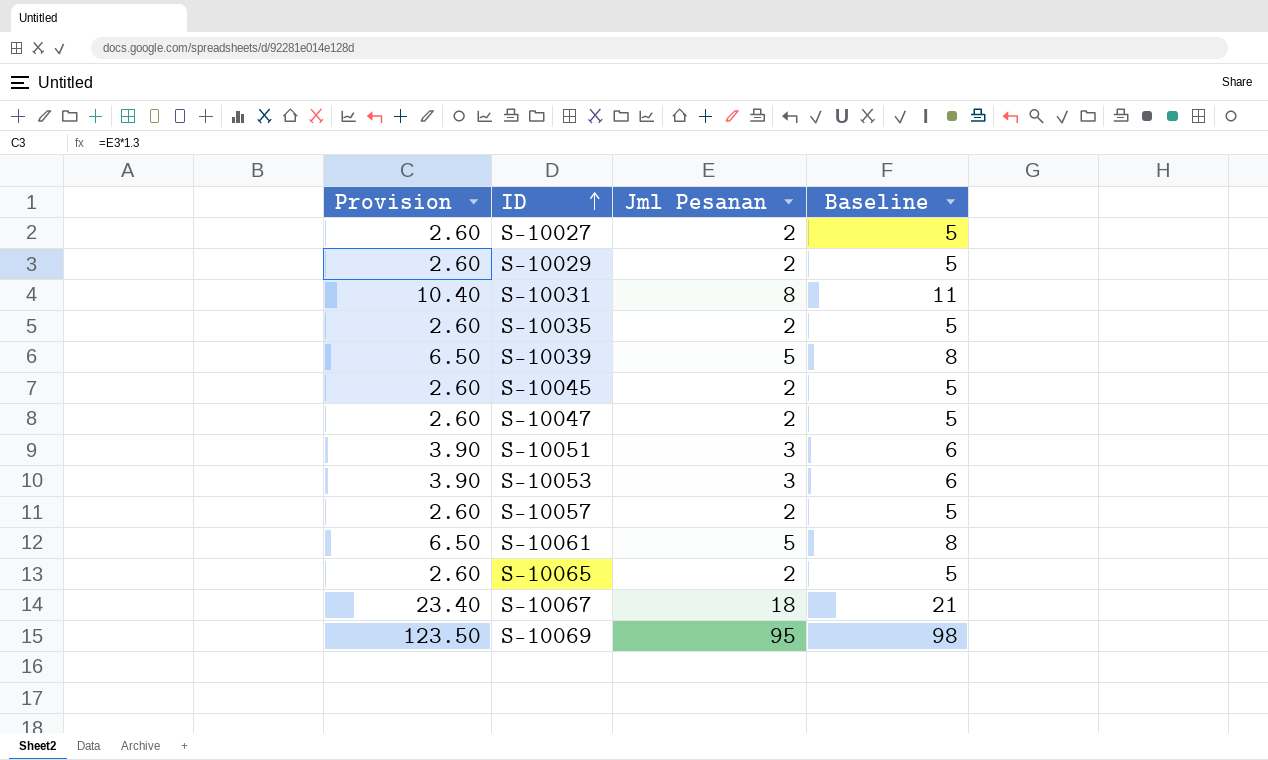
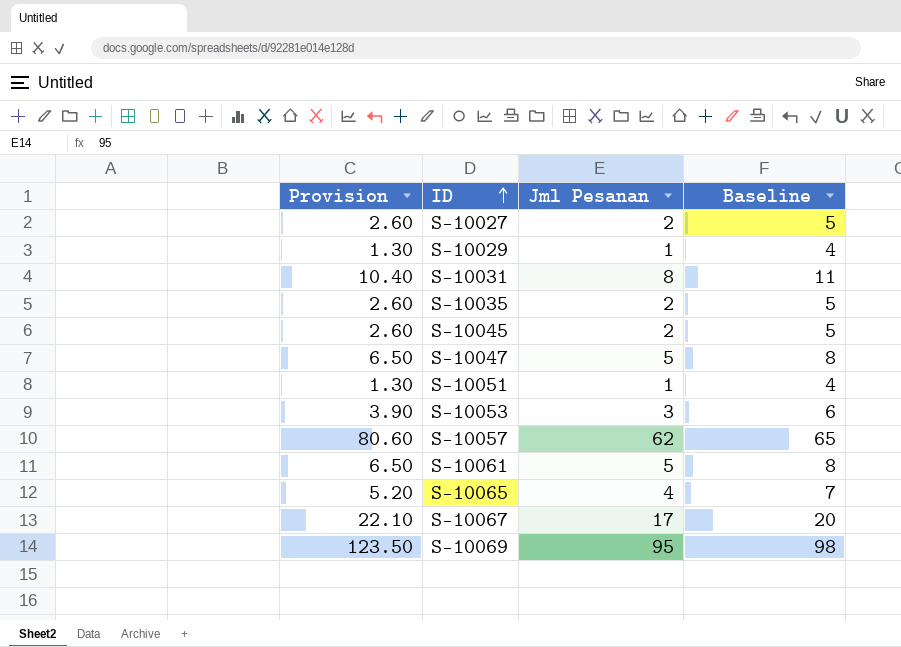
row S-10039: 6.50 | 5 | 8 -> none
S-10029 | Provision: 2.60 -> 1.30
S-10029 | Jml Pesanan: 2 -> 1
S-10029 | Baseline: 5 -> 4
S-10047 | Provision: 2.60 -> 6.50
S-10047 | Jml Pesanan: 2 -> 5
S-10047 | Baseline: 5 -> 8
S-10051 | Provision: 3.90 -> 1.30
S-10051 | Jml Pesanan: 3 -> 1
S-10051 | Baseline: 6 -> 4
S-10057 | Provision: 2.60 -> 80.60
S-10057 | Jml Pesanan: 2 -> 62
S-10057 | Baseline: 5 -> 65
S-10065 | Provision: 2.60 -> 5.20
S-10065 | Jml Pesanan: 2 -> 4
S-10065 | Baseline: 5 -> 7
S-10067 | Provision: 23.40 -> 22.10
S-10067 | Jml Pesanan: 18 -> 17
S-10067 | Baseline: 21 -> 20

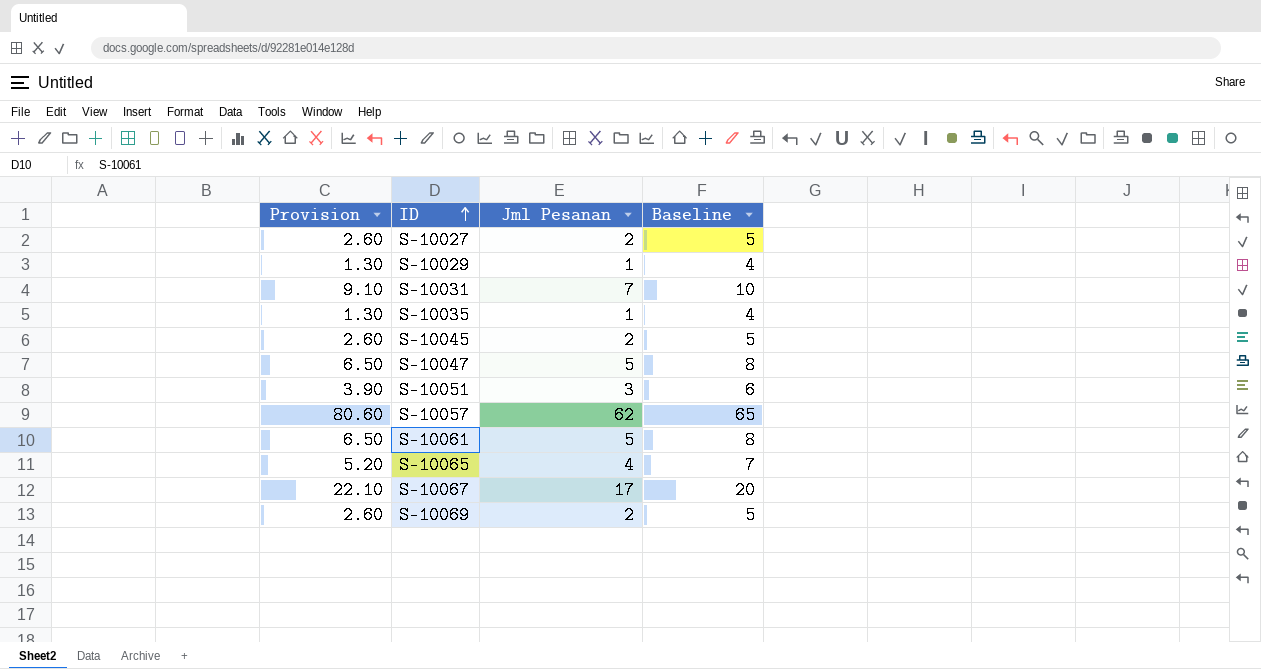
row S-10053: 3.90 | 3 | 6 -> none
S-10031 | Provision: 10.40 -> 9.10
S-10031 | Jml Pesanan: 8 -> 7
S-10031 | Baseline: 11 -> 10
S-10035 | Provision: 2.60 -> 1.30
S-10035 | Jml Pesanan: 2 -> 1
S-10035 | Baseline: 5 -> 4
S-10051 | Provision: 1.30 -> 3.90
S-10051 | Jml Pesanan: 1 -> 3
S-10051 | Baseline: 4 -> 6
S-10069 | Provision: 123.50 -> 2.60
S-10069 | Jml Pesanan: 95 -> 2
S-10069 | Baseline: 98 -> 5

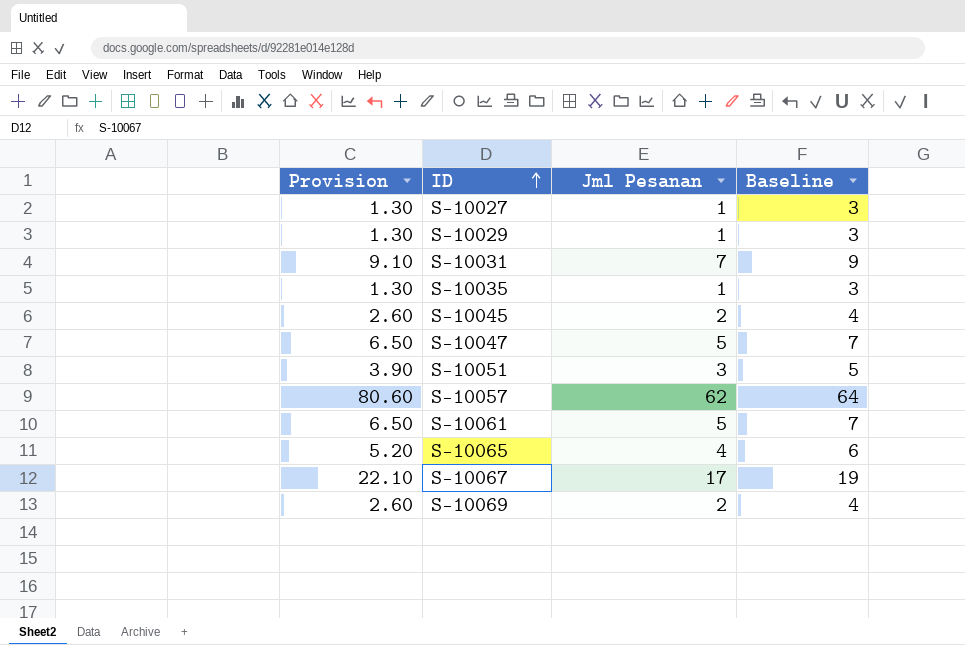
column Baseline | formula: [Jml Pesanan] + 3 -> [Jml Pesanan] + 2
S-10027 | Provision: 2.60 -> 1.30
S-10027 | Jml Pesanan: 2 -> 1

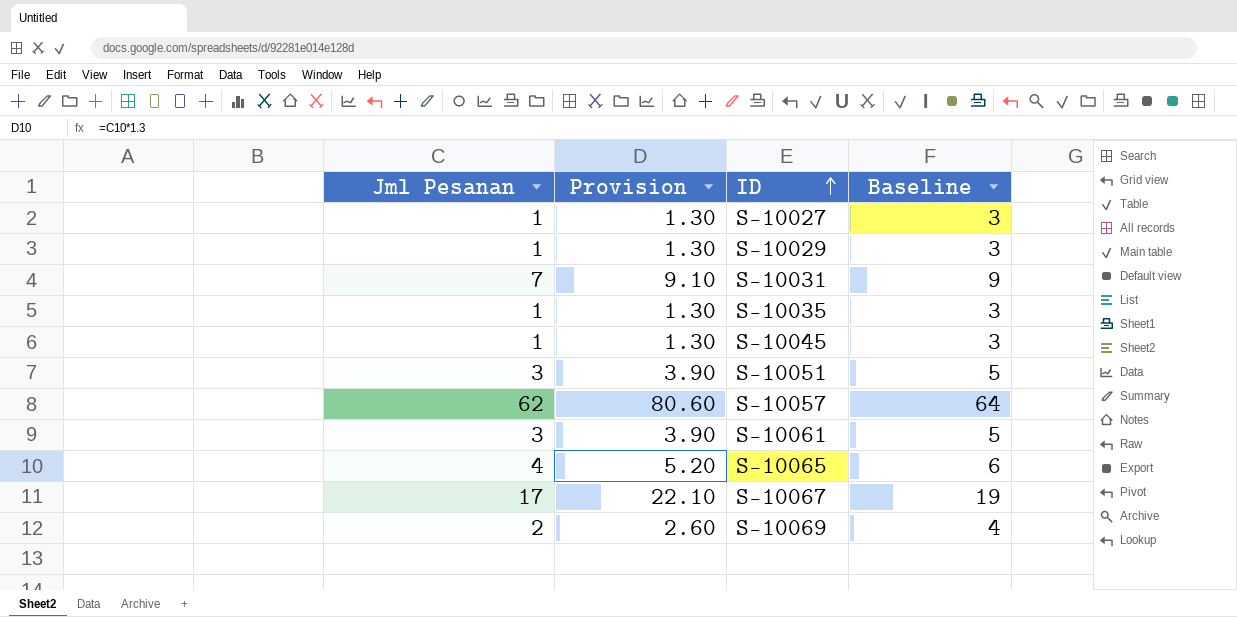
column Jml Pesanan | position: 3 -> 1
row S-10047: 6.50 | 5 | 7 -> none
S-10045 | Jml Pesanan: 2 -> 1
S-10045 | Provision: 2.60 -> 1.30
S-10045 | Baseline: 4 -> 3
S-10061 | Jml Pesanan: 5 -> 3
S-10061 | Provision: 6.50 -> 3.90
S-10061 | Baseline: 7 -> 5

